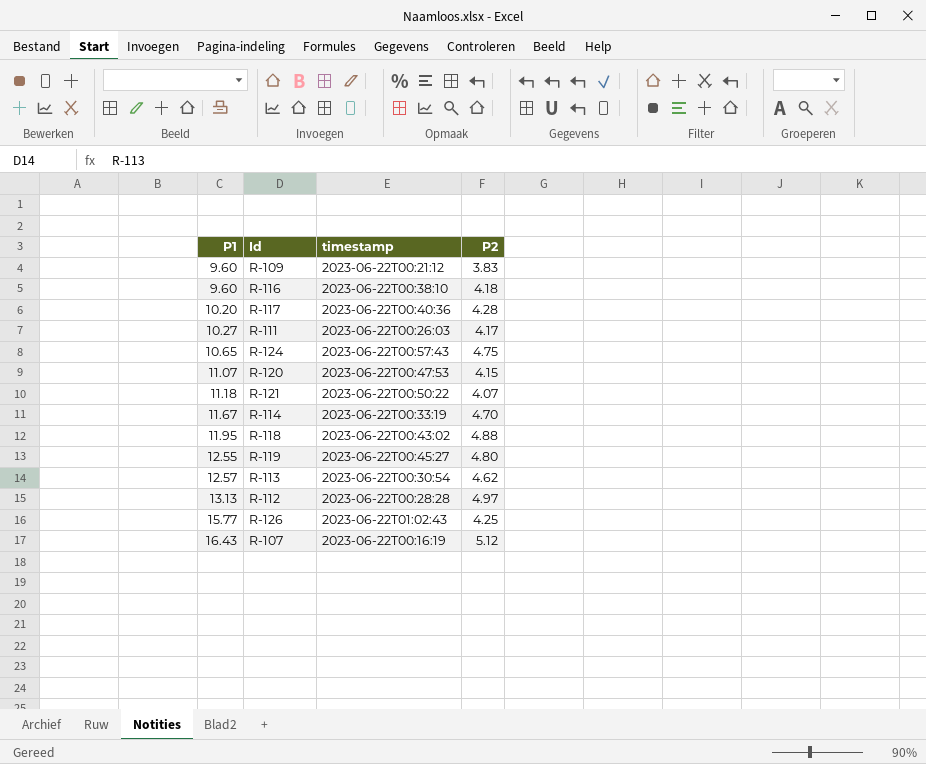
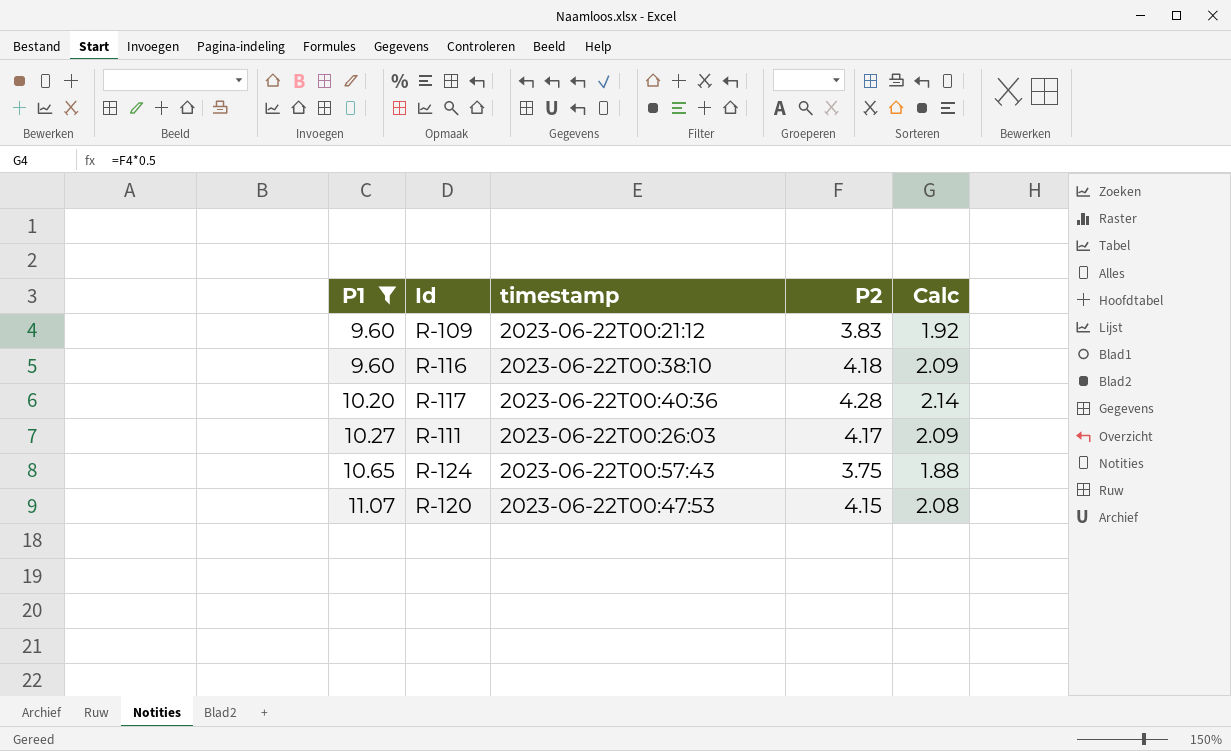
filter: none -> P1 <= 11.07
column Calc | formula: none -> [P2] * 0.5
R-124 | P2: 4.75 -> 3.75

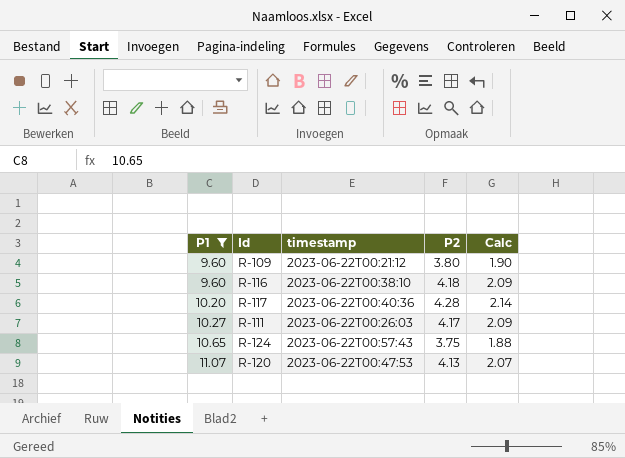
R-109 | P2: 3.83 -> 3.80
R-109 | Calc: 1.92 -> 1.90
R-120 | P2: 4.15 -> 4.13
R-120 | Calc: 2.08 -> 2.07

